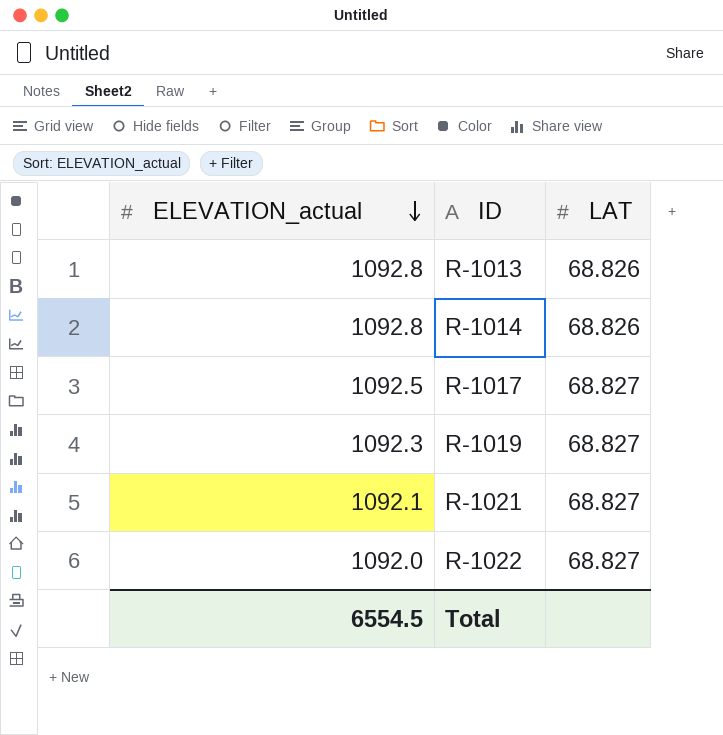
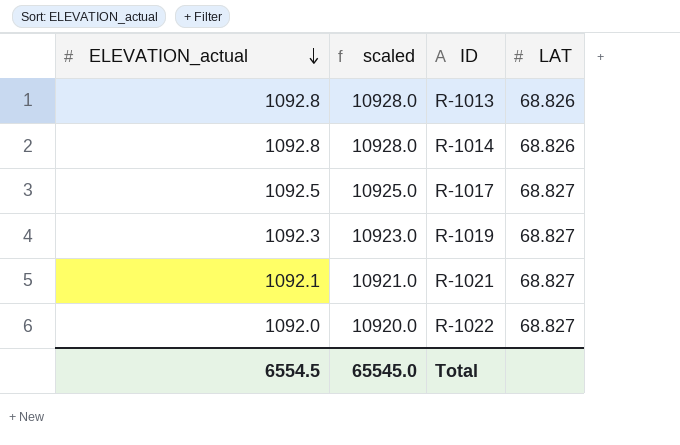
column scaled | formula: none -> [ELEVATION_actual] * 10

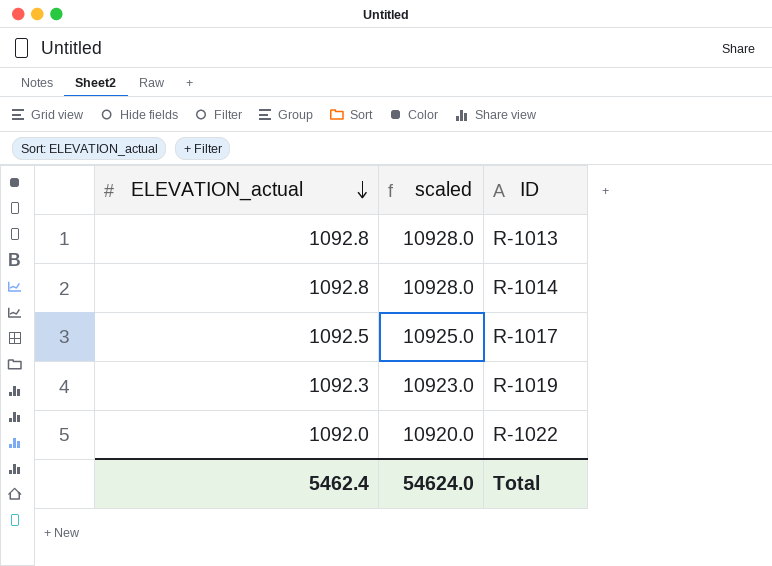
column LAT | position: 4 -> none
row R-1021: 1092.1 | 10921.0 | 68.827 -> none
Total | ELEVATION_actual: 6554.5 -> 5462.4
Total | scaled: 65545.0 -> 54624.0

